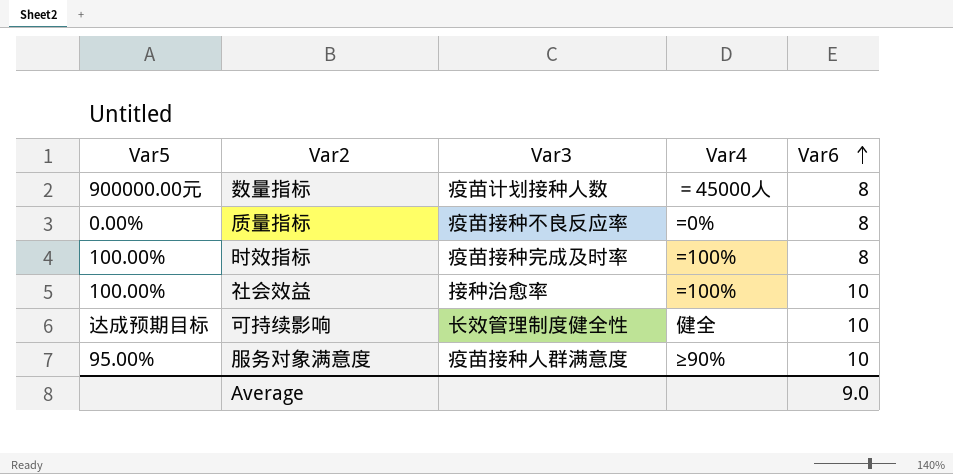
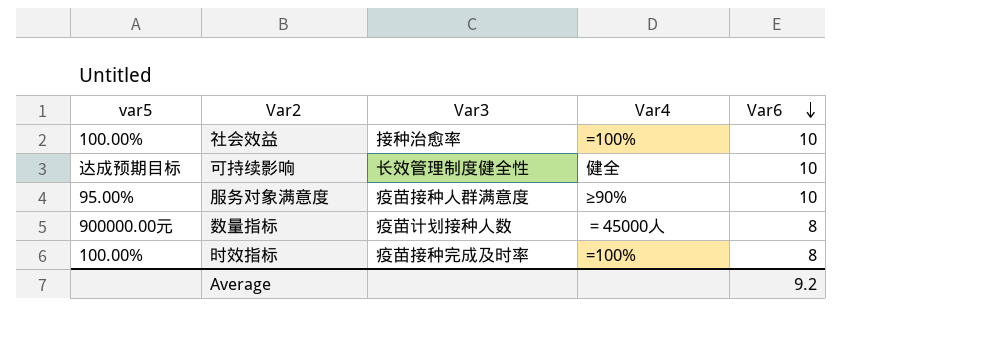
row order: Var6 ascending -> Var6 descending
column name: Var5 -> var5
row 质量指标: 0.00% | 疫苗接种不良反应率 | =0% | 8 -> none
Average | Var6: 9.0 -> 9.2

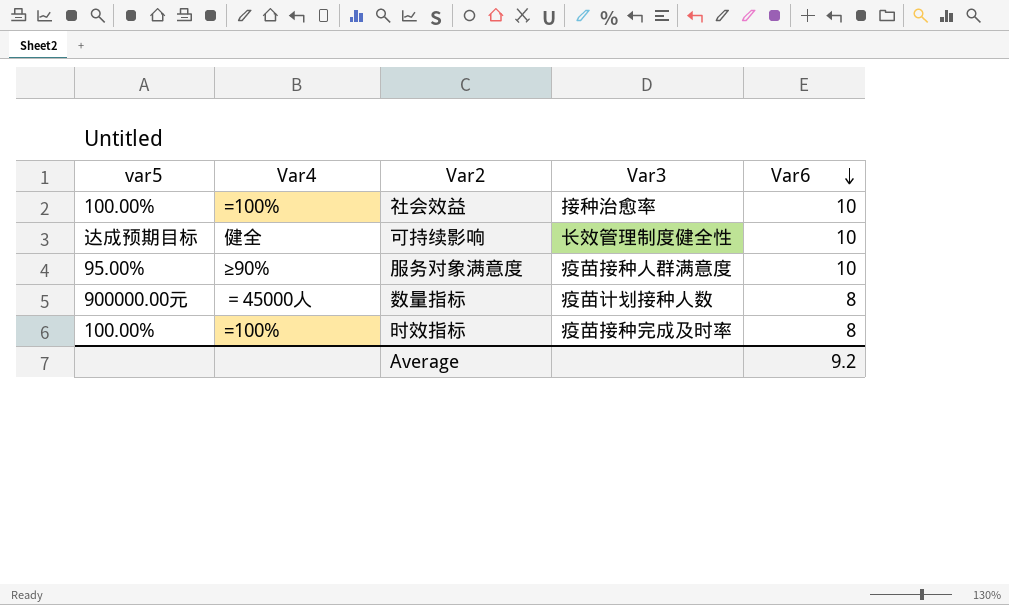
column Var4 | position: 4 -> 2

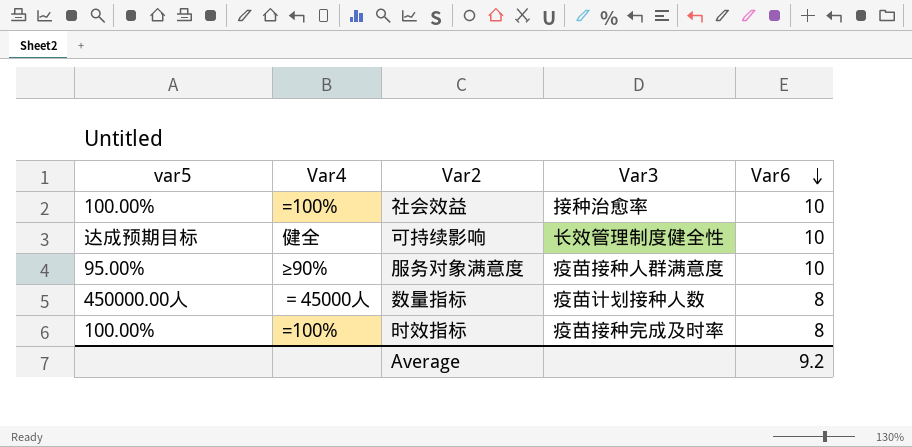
数量指标 | var5: 900000.00元 -> 450000.00人

